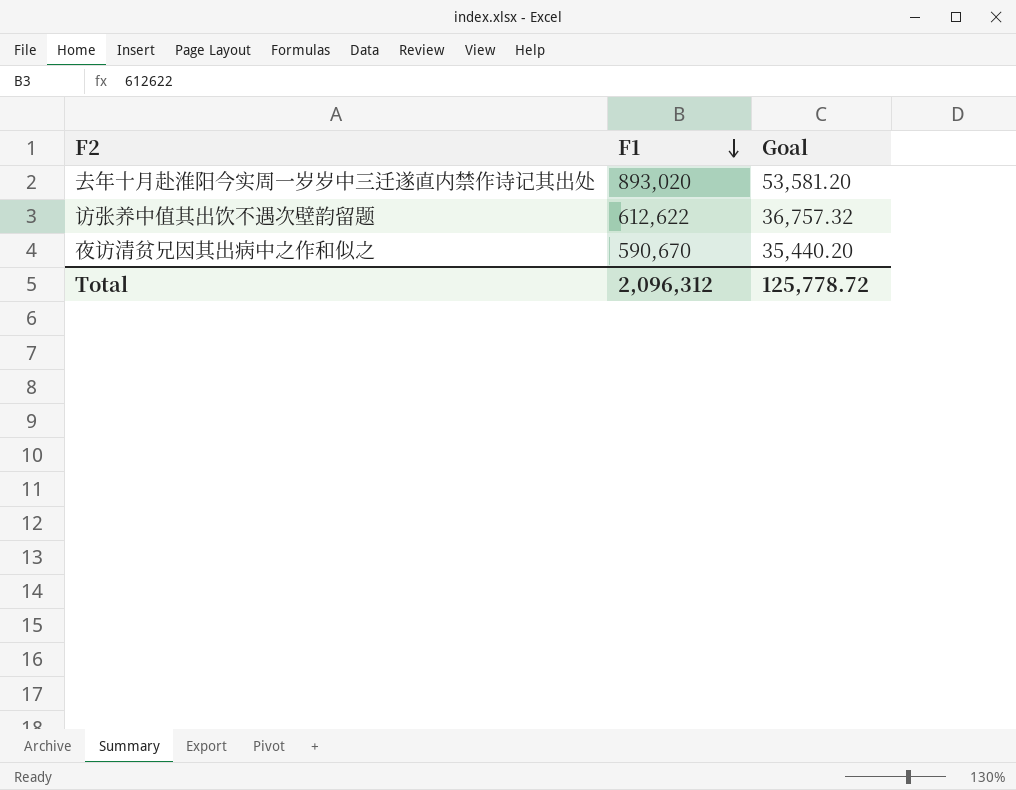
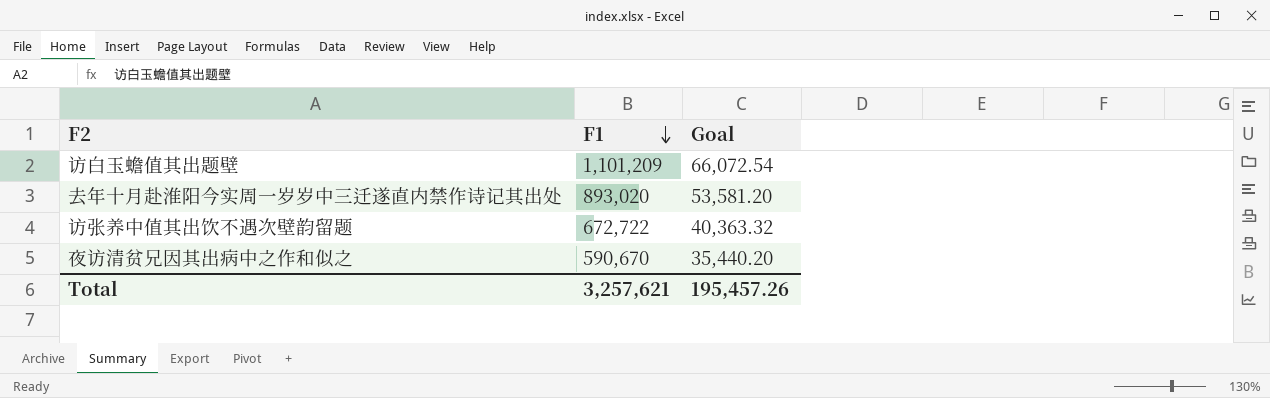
row 访白玉蟾值其出题壁: none -> 1,101,209 | 66,072.54
访张养中值其出饮不遇次壁韵留题 | F1: 612,622 -> 672,722
访张养中值其出饮不遇次壁韵留题 | Goal: 36,757.32 -> 40,363.32
Total | F1: 2,096,312 -> 3,257,621
Total | Goal: 125,778.72 -> 195,457.26

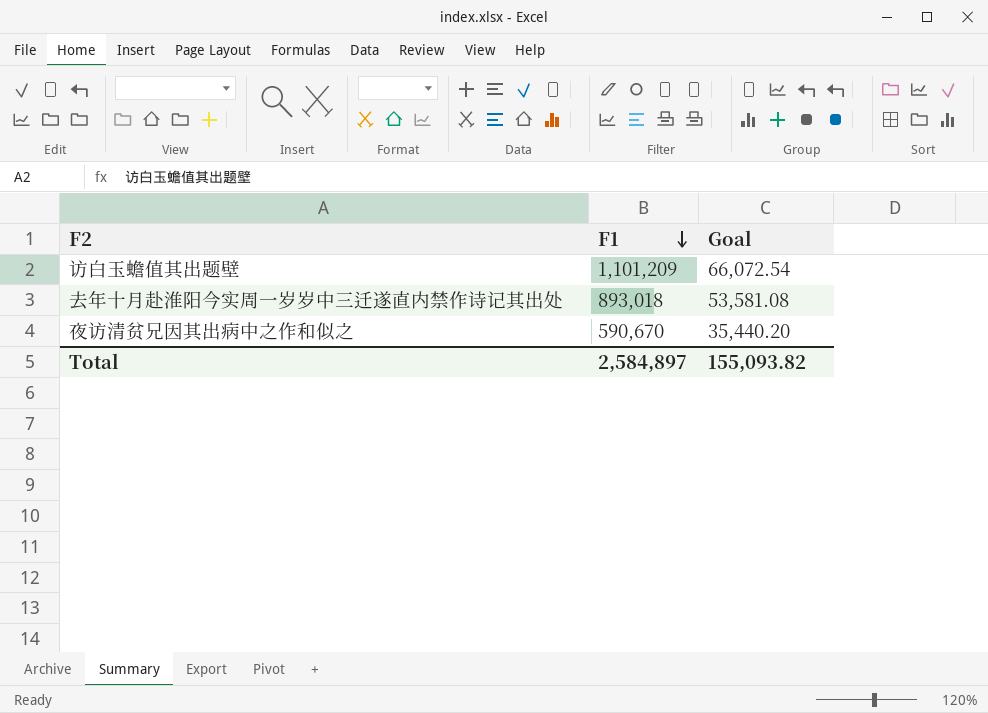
row 访张养中值其出饮不遇次壁韵留题: 672,722 | 40,363.32 -> none
去年十月赴淮阳今实周一岁岁中三迁遂直内禁作诗记其出处 | F1: 893,020 -> 893,018
去年十月赴淮阳今实周一岁岁中三迁遂直内禁作诗记其出处 | Goal: 53,581.20 -> 53,581.08
Total | F1: 3,257,621 -> 2,584,897
Total | Goal: 195,457.26 -> 155,093.82

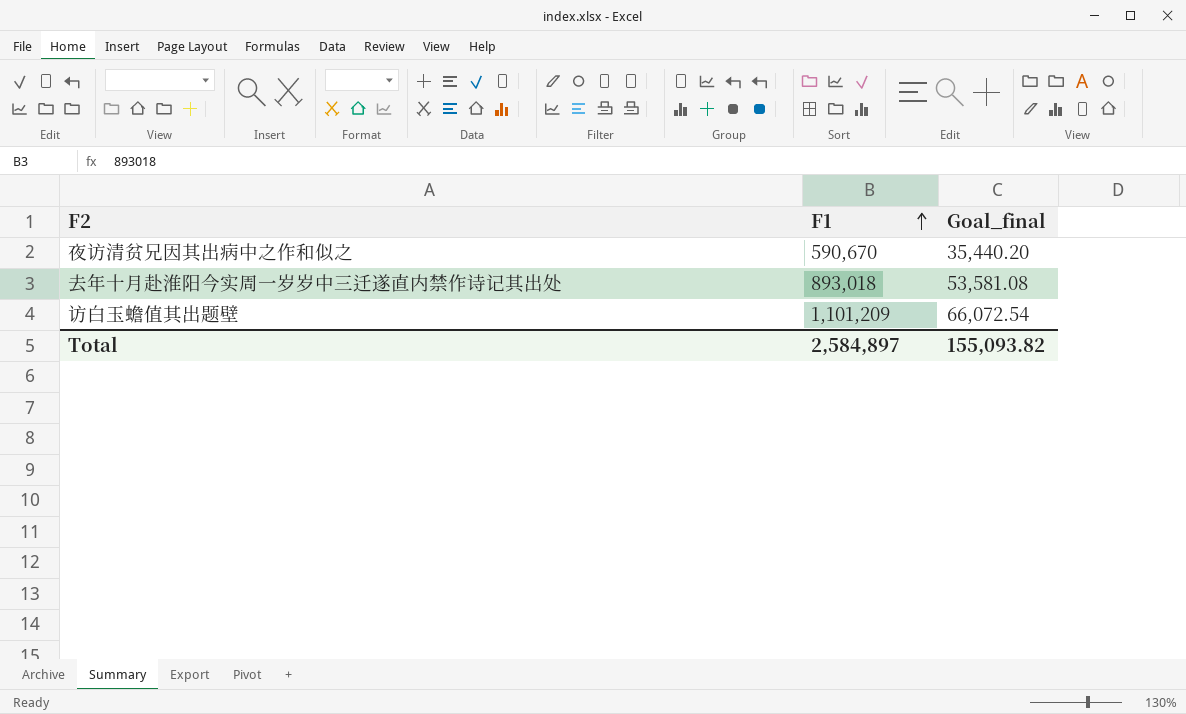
row order: F1 descending -> F1 ascending
column name: Goal -> Goal_final

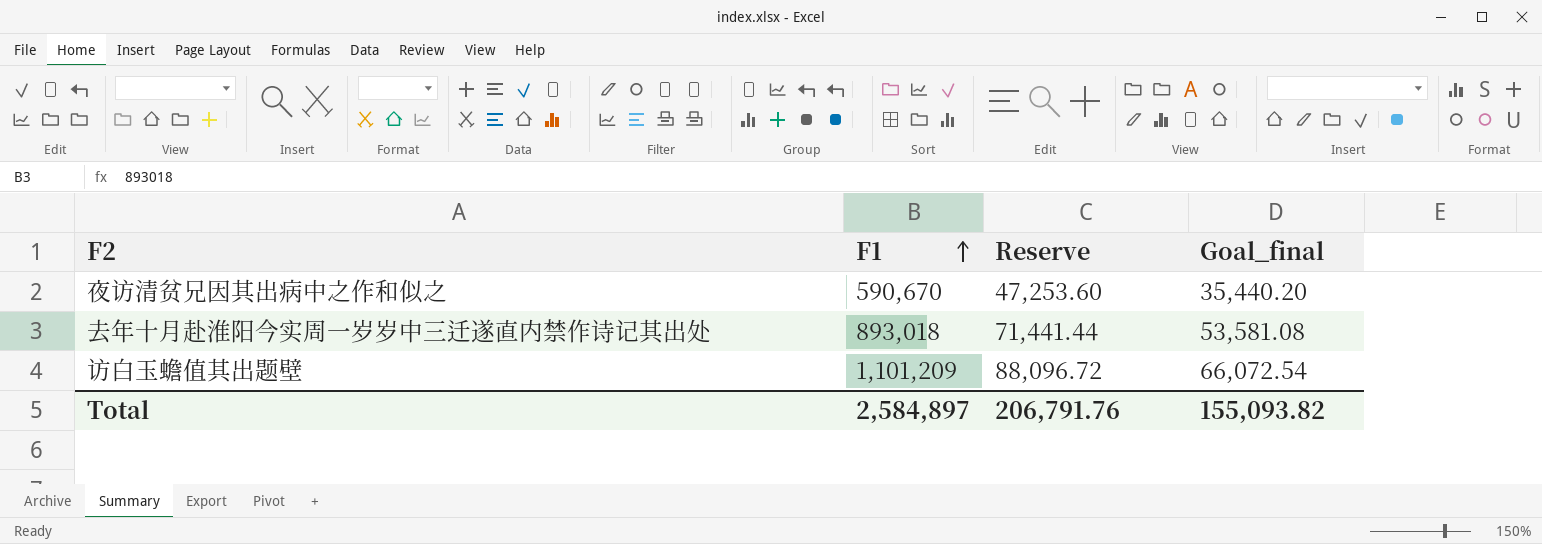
column Reserve | formula: none -> [F1] * 0.08

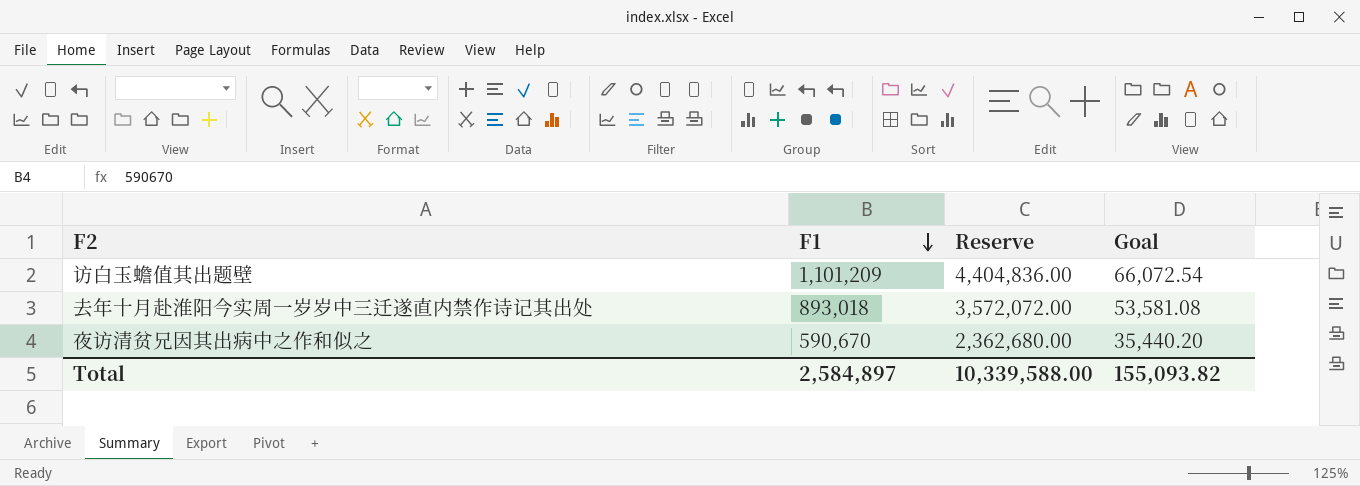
row order: F1 ascending -> F1 descending
column Reserve | formula: [F1] * 0.08 -> [F1] * 4
column name: Goal_final -> Goal
Total | Reserve: 206,791.76 -> 10,339,588.00

